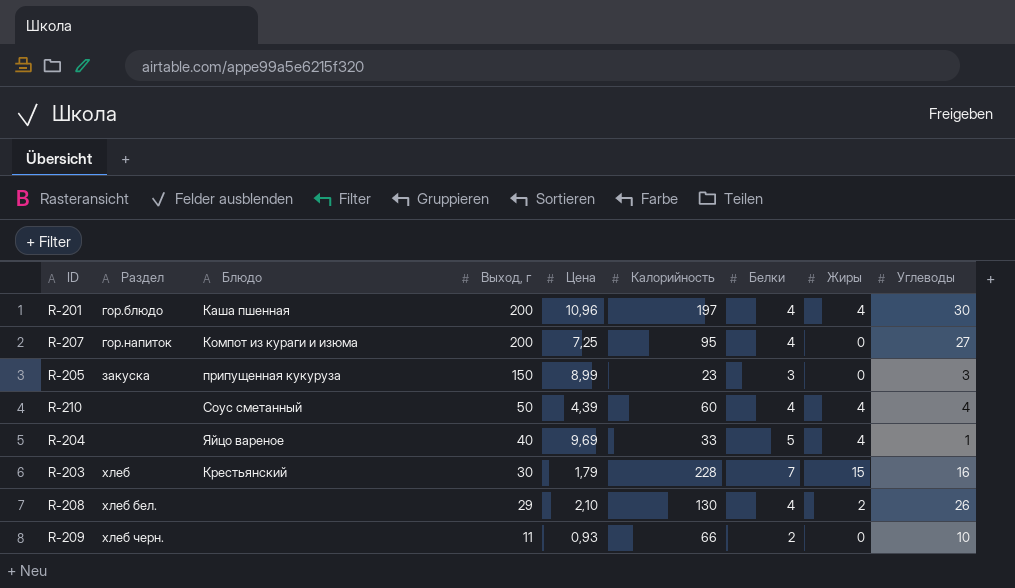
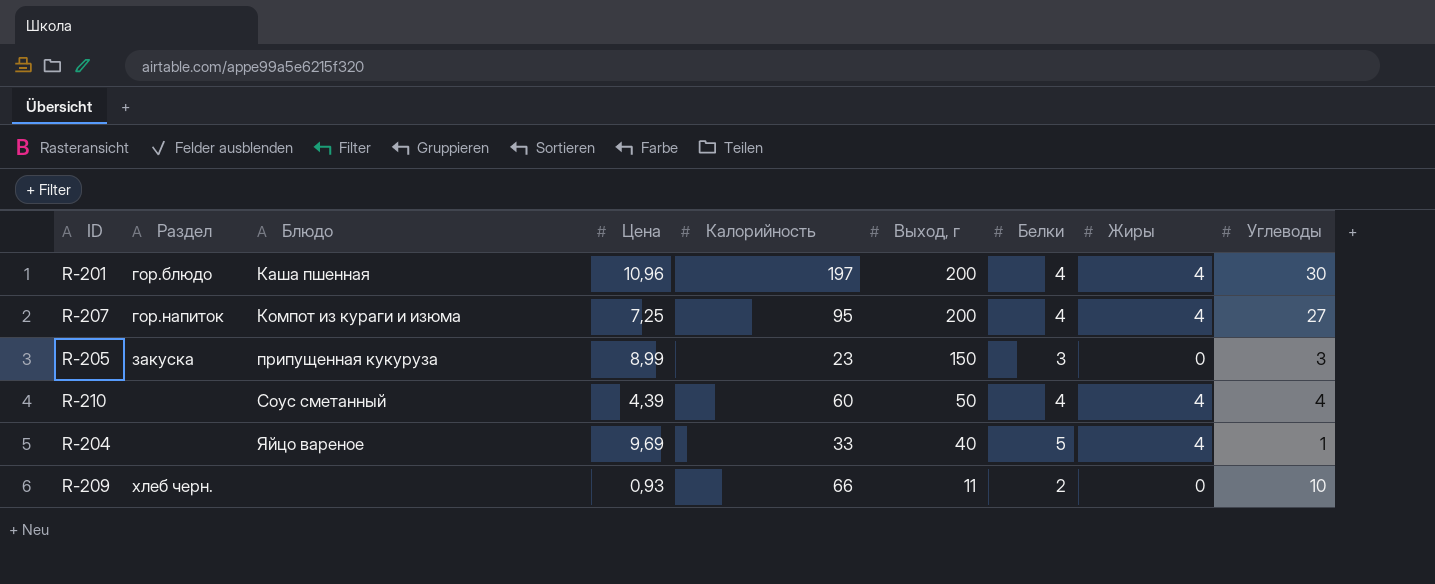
column Выход, г | position: 4 -> 6
row R-203: хлеб | Крестьянский | 30 | 1,79 | 228 | 7 | 15 | 16 -> none
row R-208: хлеб бел. | none | 29 | 2,10 | 130 | 4 | 2 | 26 -> none
R-207 | Жиры: 0 -> 4

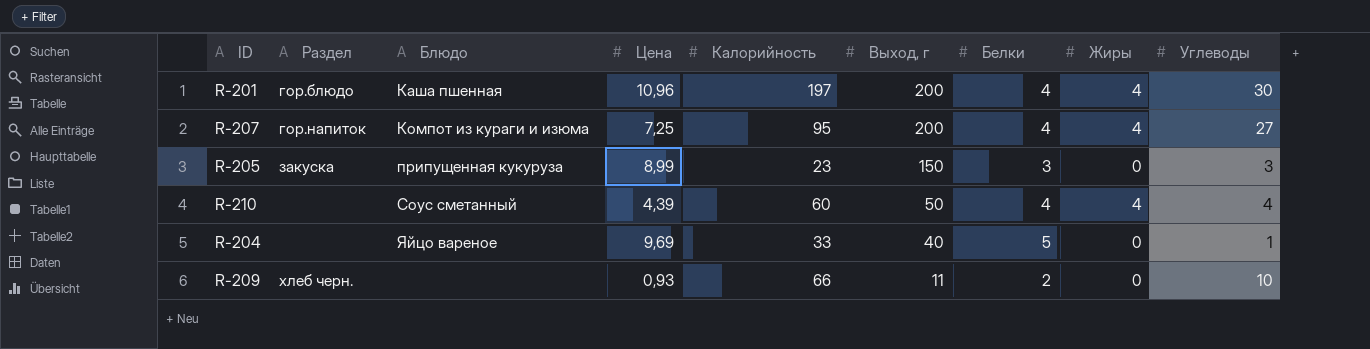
R-204 | Жиры: 4 -> 0

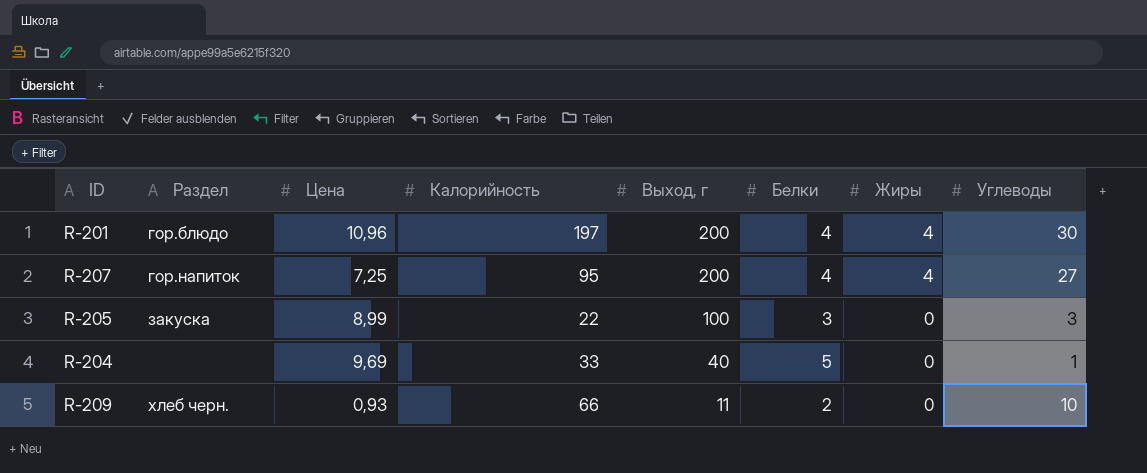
column Блюдо | position: 3 -> none
row R-210: none | Соус сметанный | 4,39 | 60 | 50 | 4 | 4 | 4 -> none
R-205 | Калорийность: 23 -> 22
R-205 | Выход, г: 150 -> 100

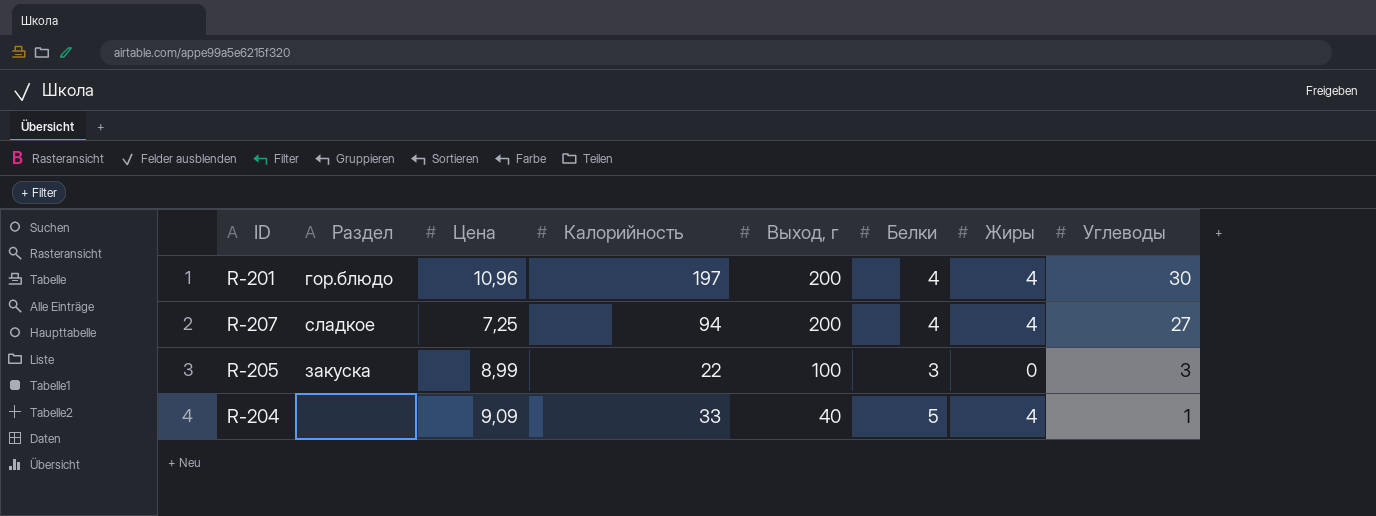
row R-209: хлеб черн. | 0,93 | 66 | 11 | 2 | 0 | 10 -> none
R-207 | Раздел: гор.напиток -> сладкое
R-207 | Калорийность: 95 -> 94
R-204 | Цена: 9,69 -> 9,09
R-204 | Жиры: 0 -> 4

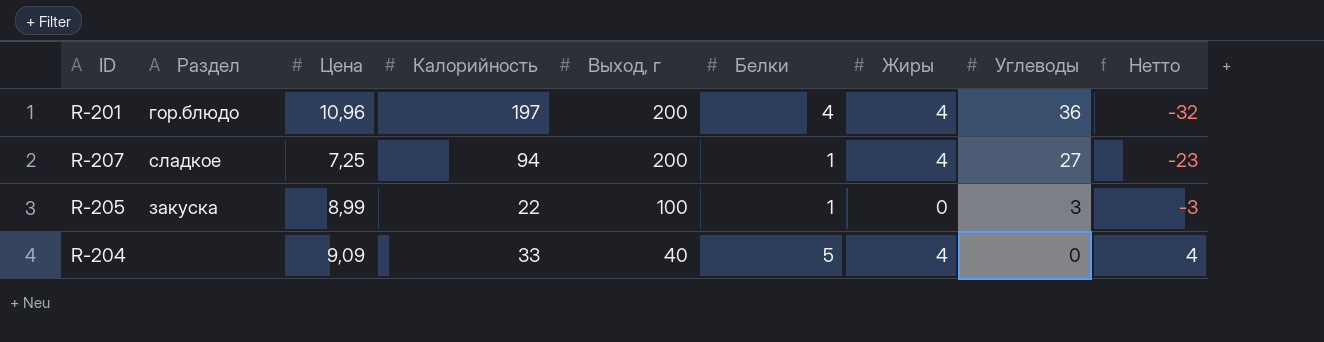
column Нетто | formula: none -> [Жиры] - [Углеводы]
R-201 | Углеводы: 30 -> 36
R-207 | Белки: 4 -> 1
R-205 | Белки: 3 -> 1
R-204 | Углеводы: 1 -> 0

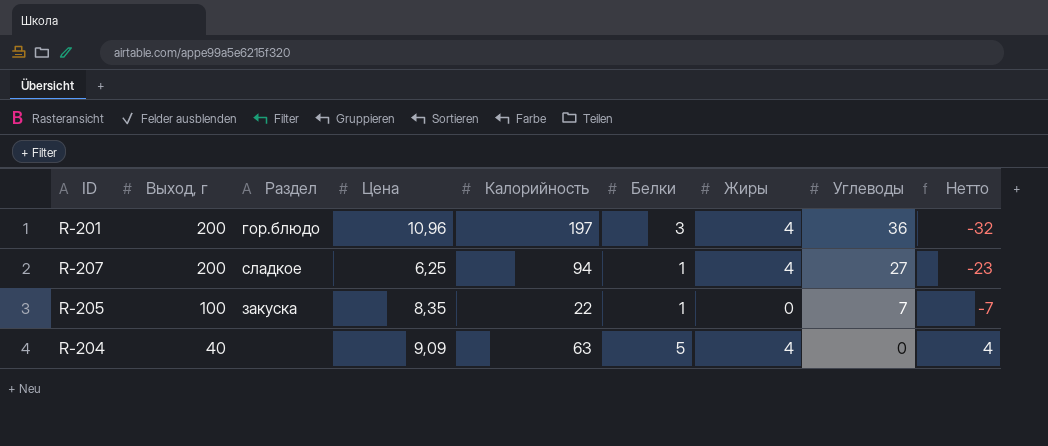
column Выход, г | position: 5 -> 2
R-201 | Белки: 4 -> 3
R-207 | Цена: 7,25 -> 6,25
R-205 | Цена: 8,99 -> 8,35
R-205 | Углеводы: 3 -> 7
R-205 | Нетто: -3 -> -7
R-204 | Калорийность: 33 -> 63

